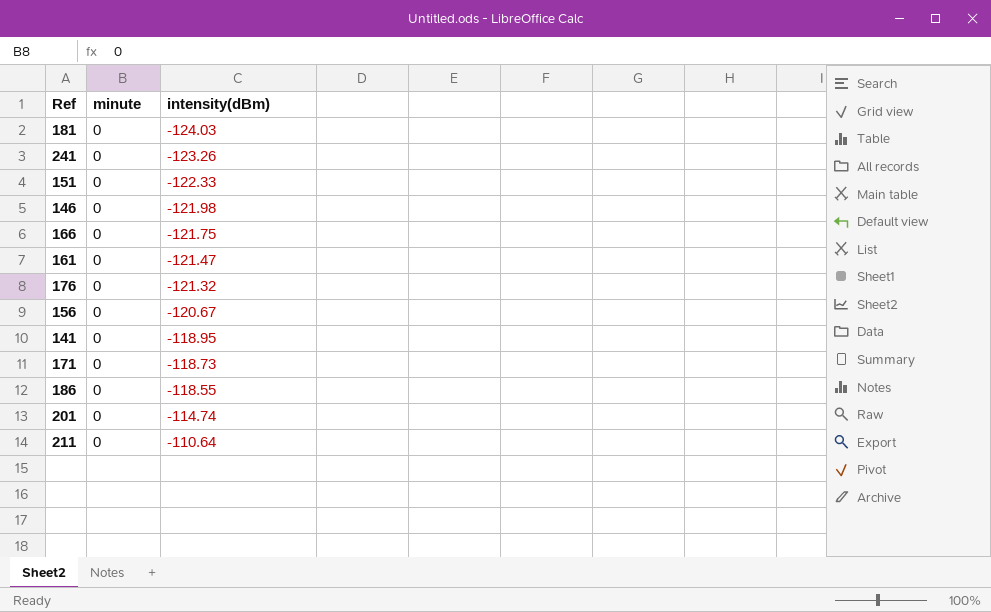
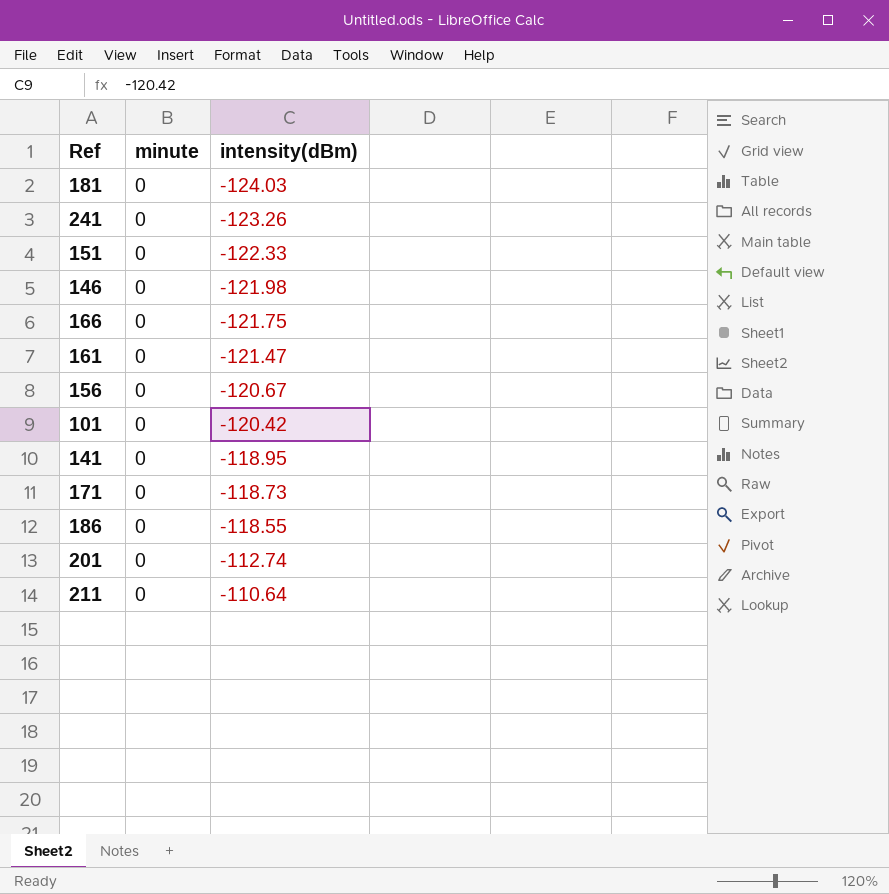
row 176: 0 | -121.32 -> none
row 101: none -> 0 | -120.42
201 | intensity(dBm): -114.74 -> -112.74

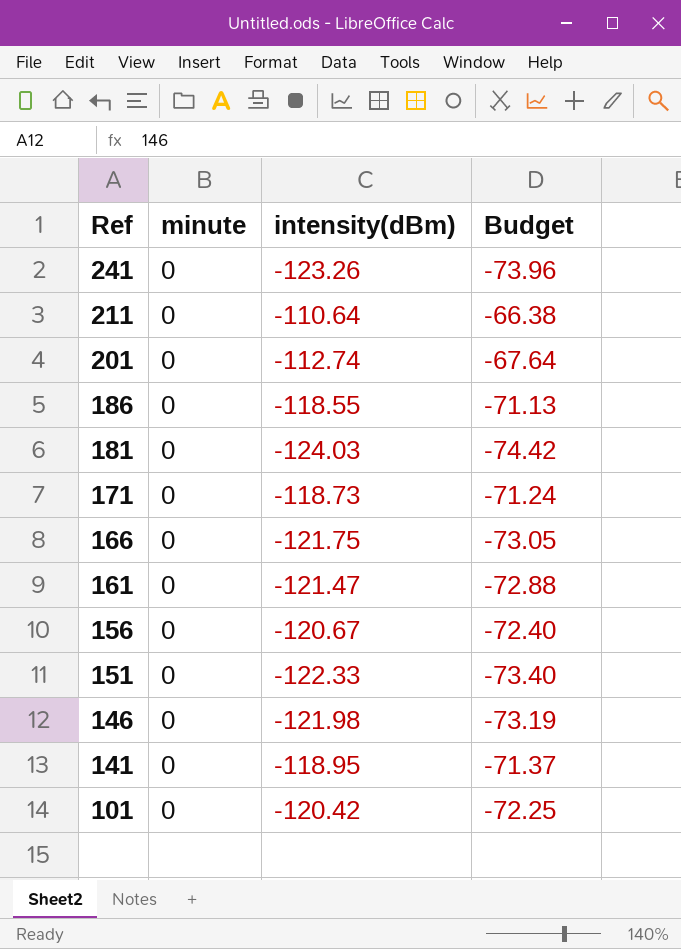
row order: intensity(dBm) ascending -> Ref descending
column Budget | formula: none -> [intensity(dBm)] * 0.6

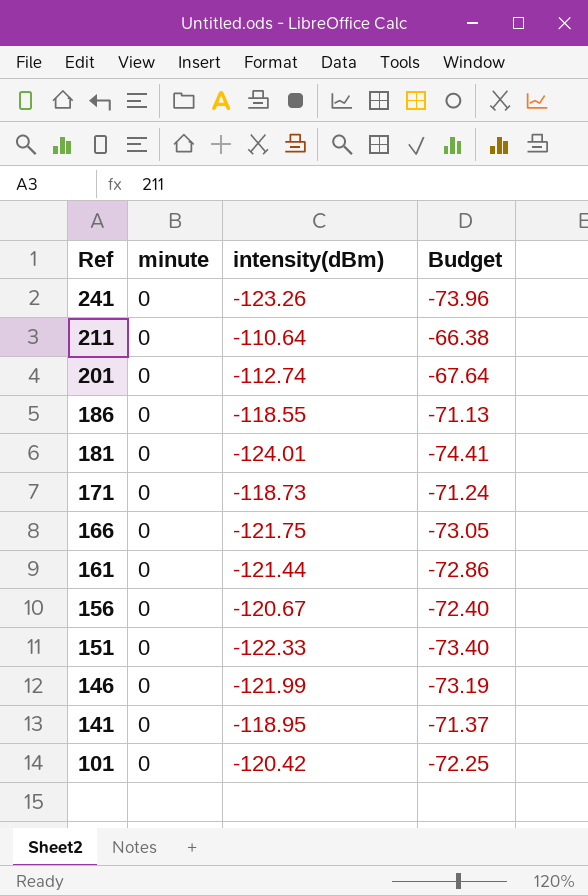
181 | intensity(dBm): -124.03 -> -124.01
181 | Budget: -74.42 -> -74.41
161 | intensity(dBm): -121.47 -> -121.44
161 | Budget: -72.88 -> -72.86
146 | intensity(dBm): -121.98 -> -121.99

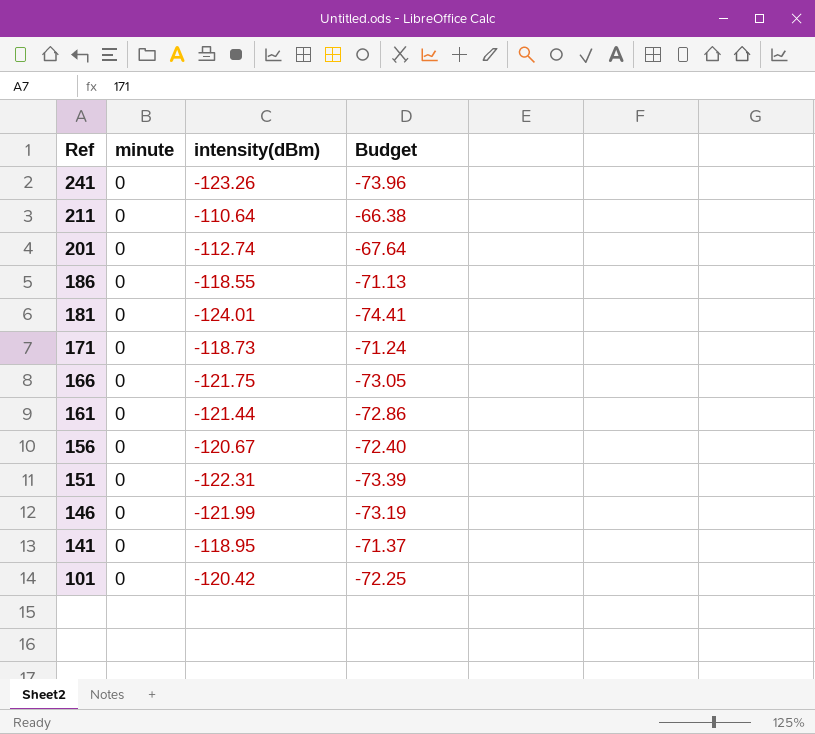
151 | intensity(dBm): -122.33 -> -122.31
151 | Budget: -73.40 -> -73.39

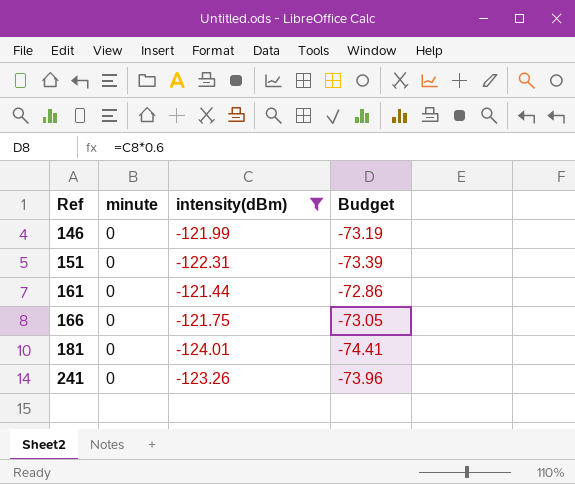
filter: none -> intensity(dBm) <= -121.44
row order: Ref descending -> Ref ascending

